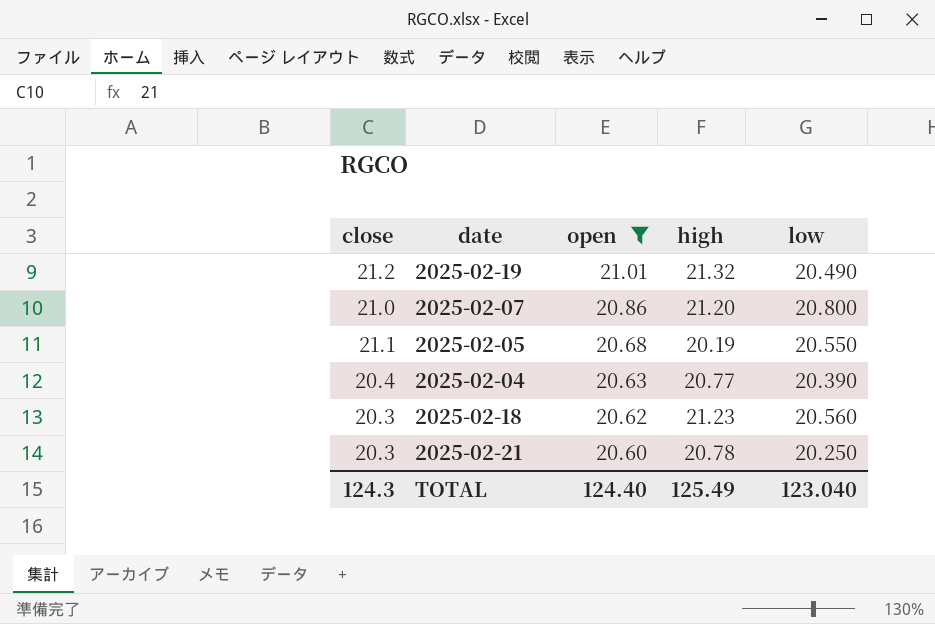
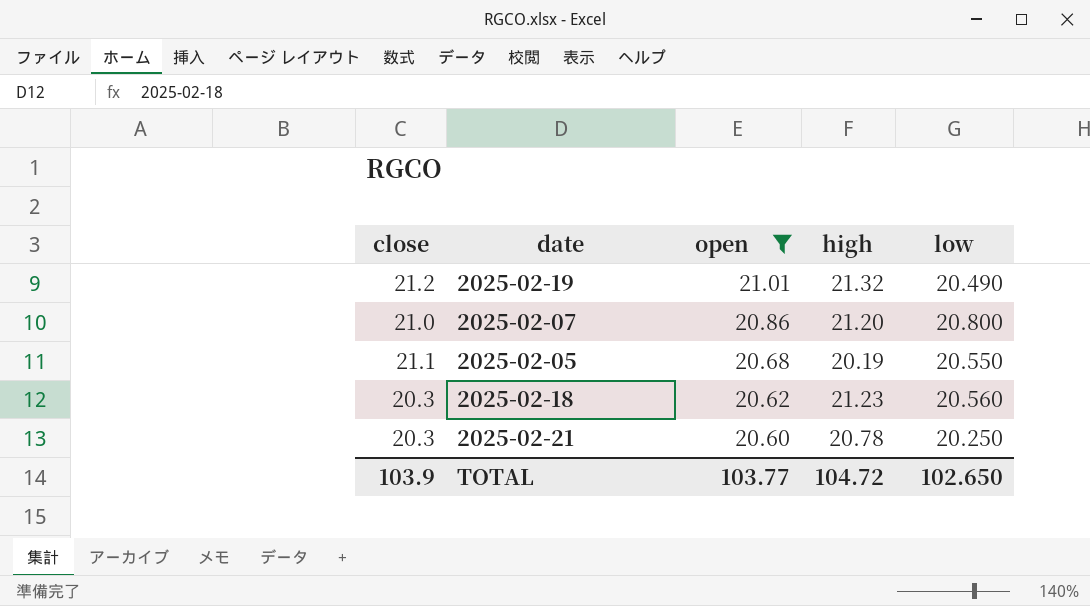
row 2025-02-04: 20.4 | 20.63 | 20.77 | 20.390 -> none
TOTAL | close: 124.3 -> 103.9
TOTAL | open: 124.40 -> 103.77
TOTAL | high: 125.49 -> 104.72
TOTAL | low: 123.040 -> 102.650

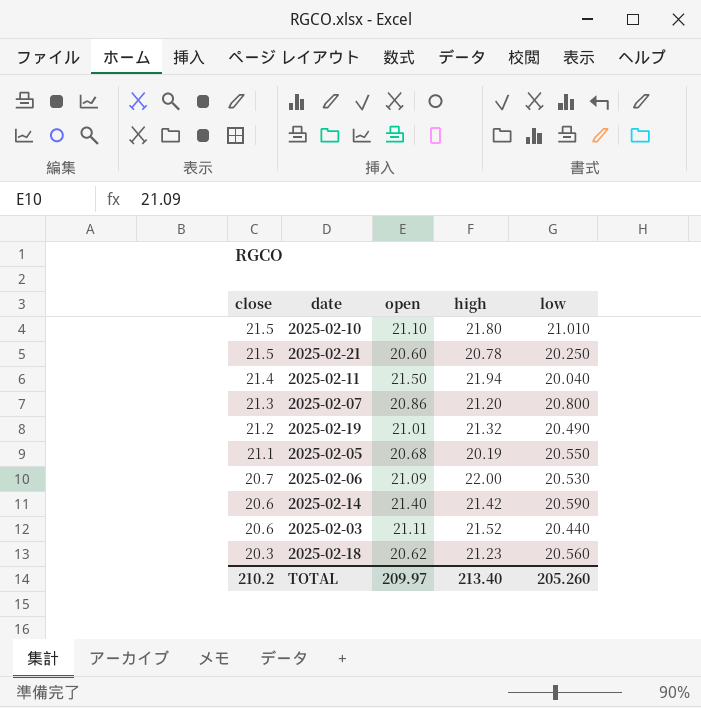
filter: open <= 21.01 -> none
row order: open descending -> close descending
2025-02-21 | close: 20.3 -> 21.5
2025-02-07 | close: 21.0 -> 21.3
TOTAL | close: 103.9 -> 210.2
TOTAL | open: 103.77 -> 209.97
TOTAL | high: 104.72 -> 213.40
TOTAL | low: 102.650 -> 205.260

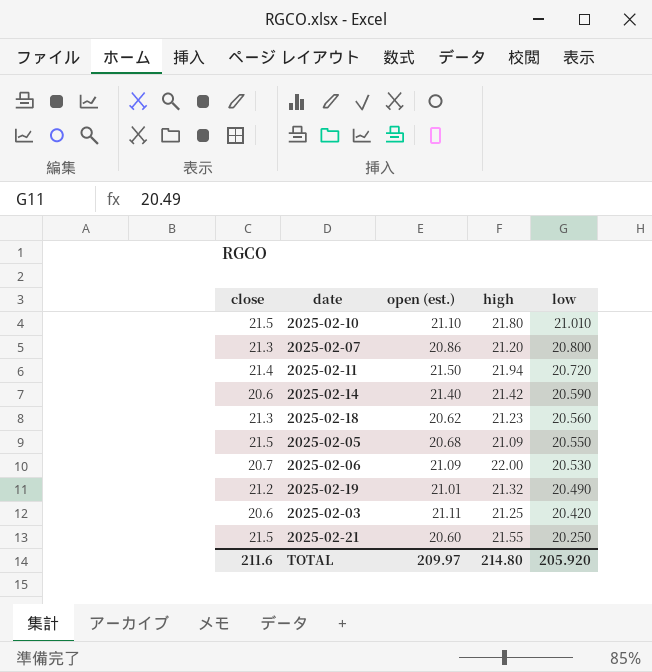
row order: close descending -> low descending
column name: open -> open (est.)
2025-02-11 | low: 20.040 -> 20.720
2025-02-18 | close: 20.3 -> 21.3
2025-02-05 | close: 21.1 -> 21.5
2025-02-05 | high: 20.19 -> 21.09
2025-02-03 | high: 21.52 -> 21.25
2025-02-03 | low: 20.440 -> 20.420
2025-02-21 | high: 20.78 -> 21.55
TOTAL | close: 210.2 -> 211.6
TOTAL | high: 213.40 -> 214.80
TOTAL | low: 205.260 -> 205.920

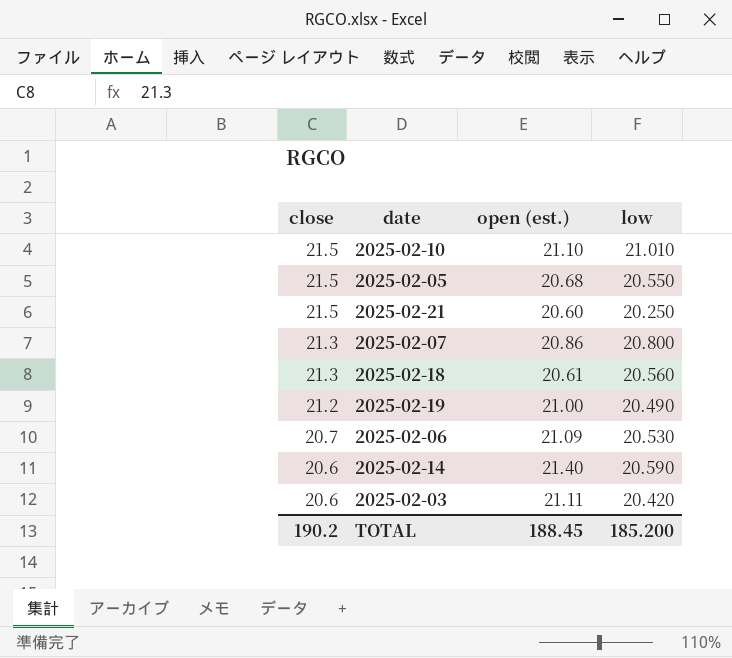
row order: low descending -> close descending
column high | position: 4 -> none
row 2025-02-11: 21.4 | 21.50 | 21.94 | 20.720 -> none
2025-02-18 | open (est.): 20.62 -> 20.61
2025-02-19 | open (est.): 21.01 -> 21.00
TOTAL | close: 211.6 -> 190.2
TOTAL | open (est.): 209.97 -> 188.45
TOTAL | low: 205.920 -> 185.200

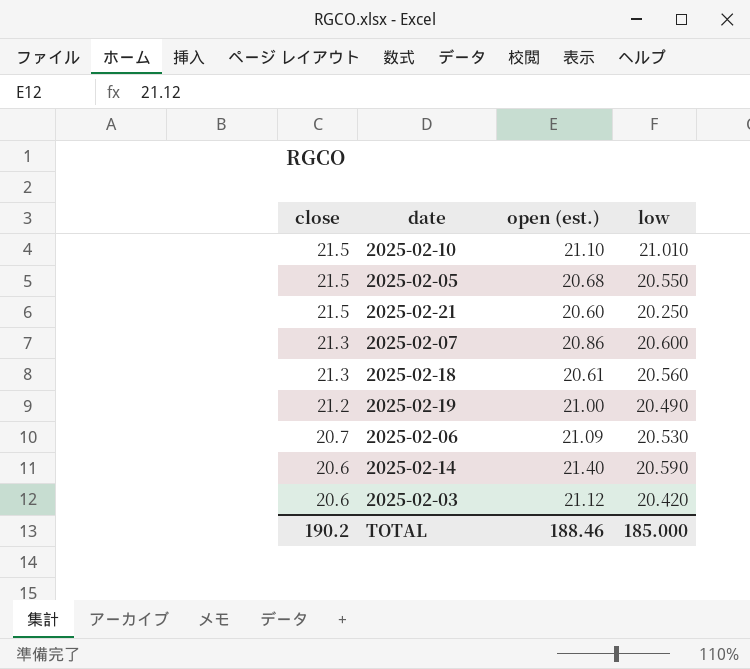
2025-02-07 | low: 20.800 -> 20.600
2025-02-03 | open (est.): 21.11 -> 21.12
TOTAL | open (est.): 188.45 -> 188.46
TOTAL | low: 185.200 -> 185.000

